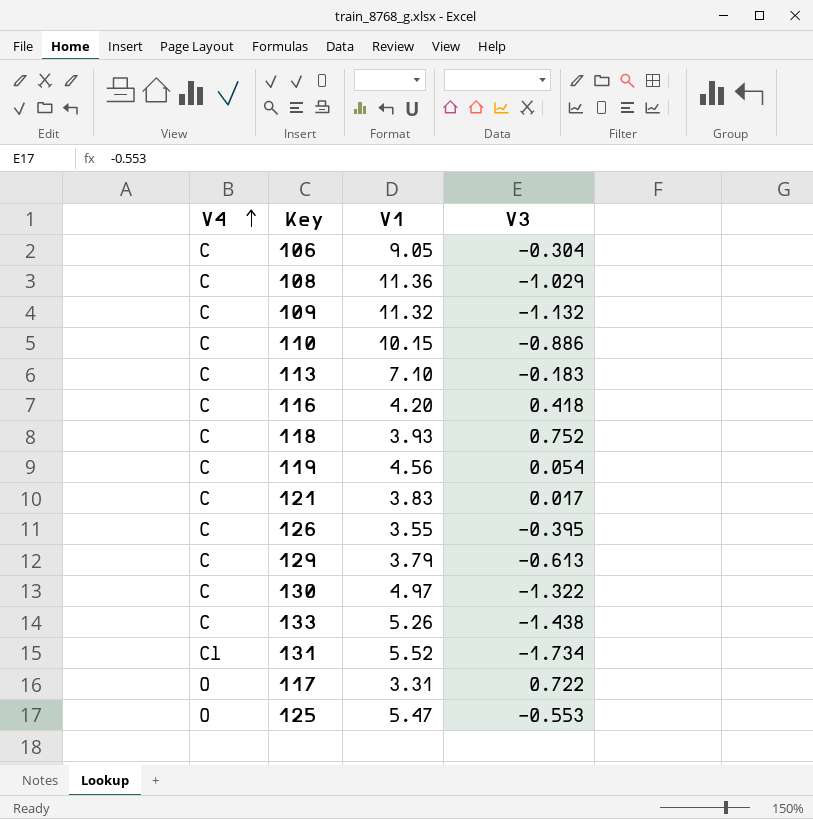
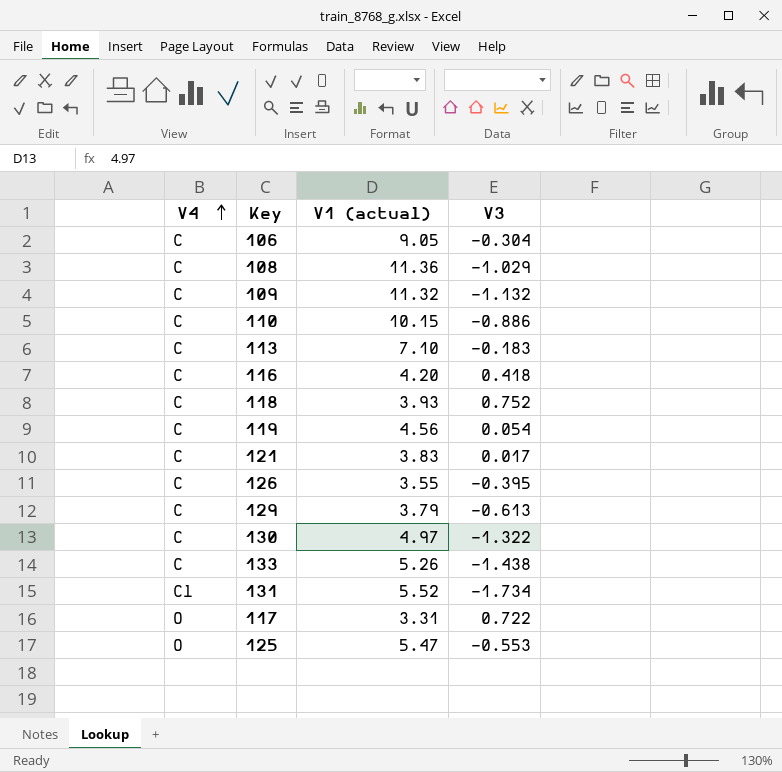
column name: V1 -> V1 (actual)

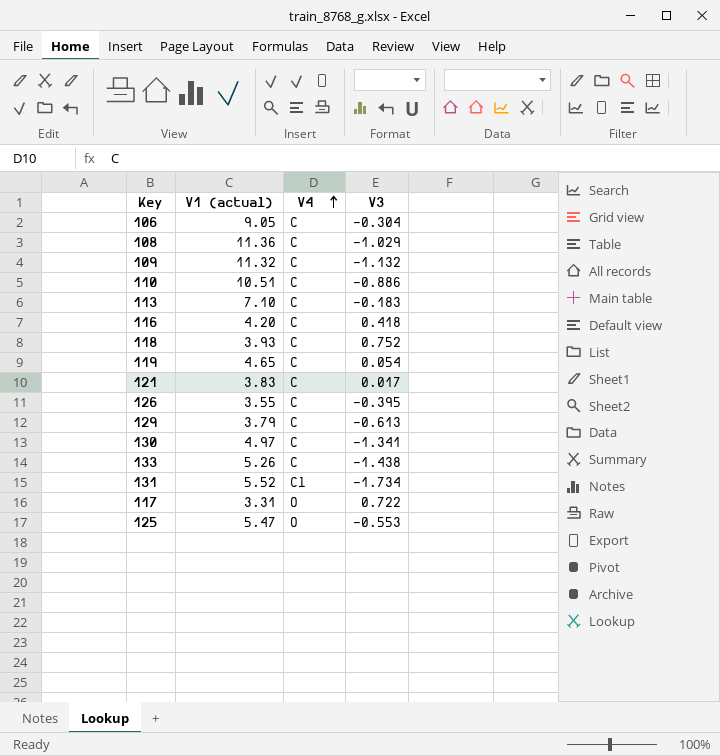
column V4 | position: 1 -> 3
110 | V1 (actual): 10.15 -> 10.51
119 | V1 (actual): 4.56 -> 4.65
130 | V3: -1.322 -> -1.341

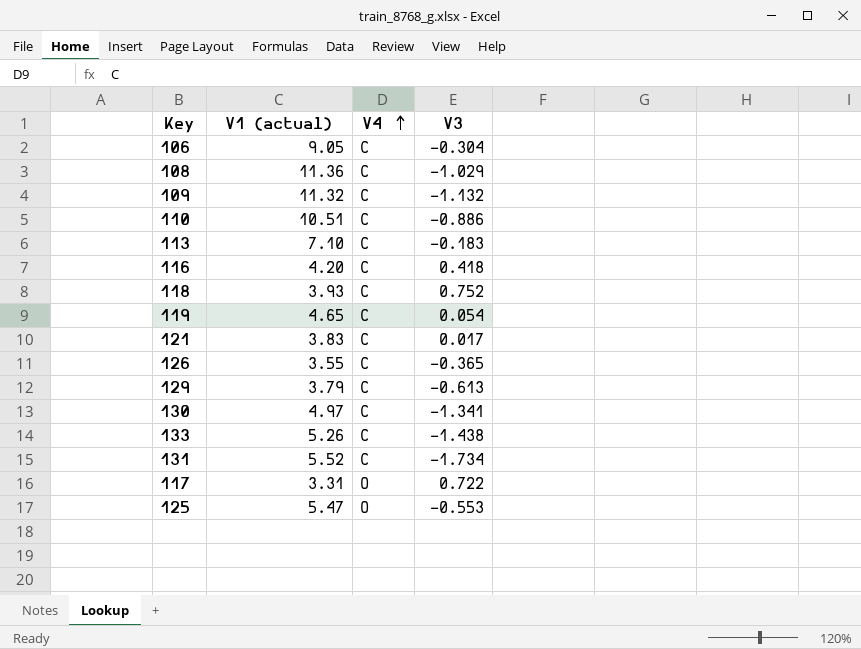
126 | V3: -0.395 -> -0.365
131 | V4: Cl -> C

